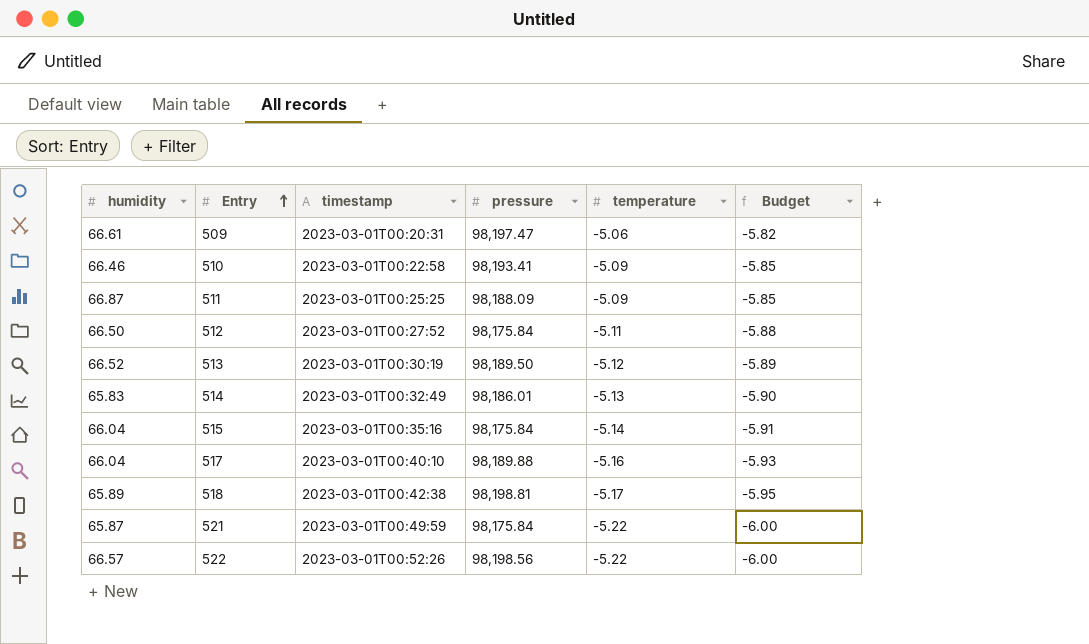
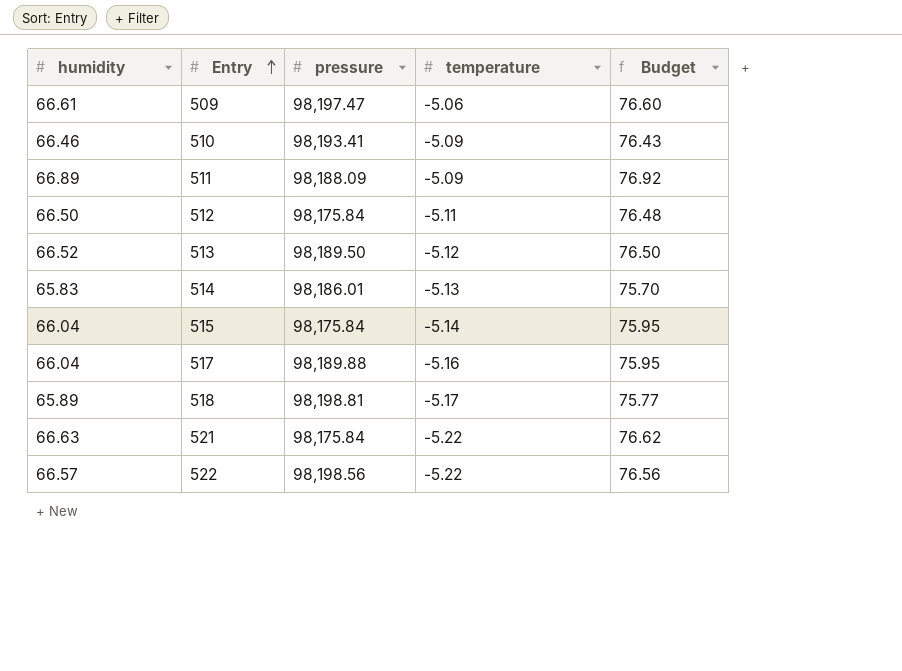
column timestamp | position: 3 -> none
column Budget | formula: [temperature] * 1.15 -> [humidity] * 1.15
511 | humidity: 66.87 -> 66.89
521 | humidity: 65.87 -> 66.63

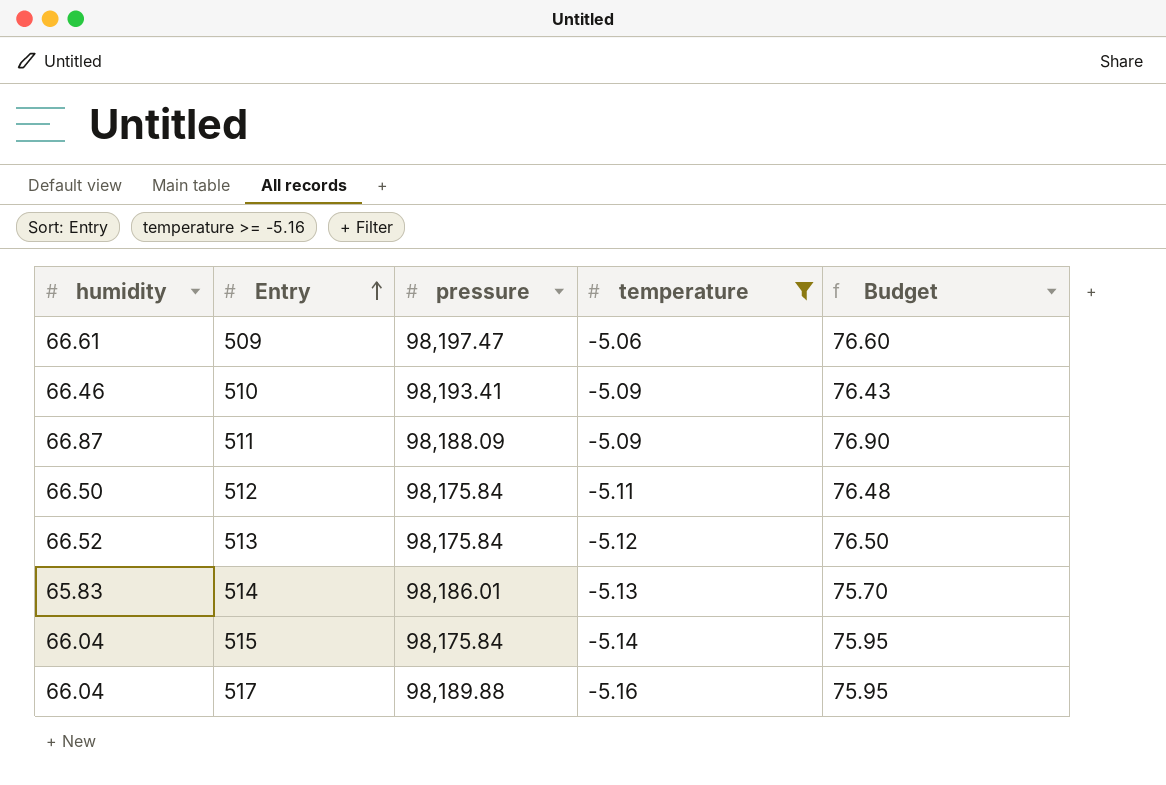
filter: none -> temperature >= -5.16
511 | humidity: 66.89 -> 66.87
511 | Budget: 76.92 -> 76.90
513 | pressure: 98,189.50 -> 98,175.84

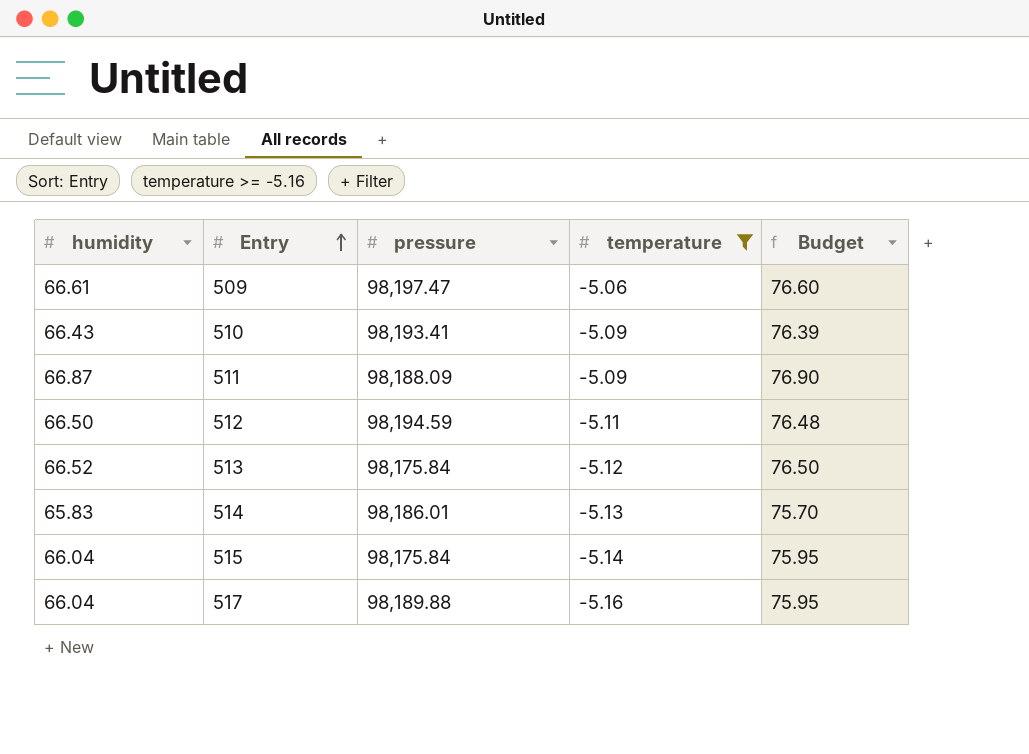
510 | humidity: 66.46 -> 66.43
510 | Budget: 76.43 -> 76.39
512 | pressure: 98,175.84 -> 98,194.59

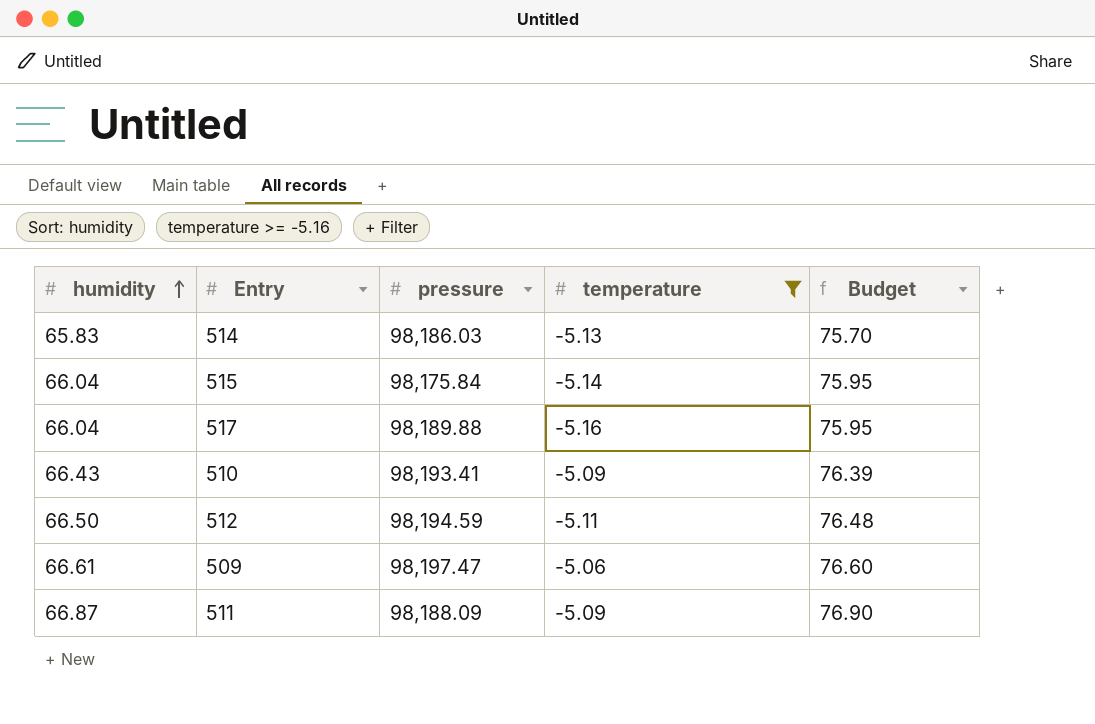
row order: Entry ascending -> humidity ascending
row 513: 66.52 | 98,175.84 | -5.12 | 76.50 -> none
514 | pressure: 98,186.01 -> 98,186.03

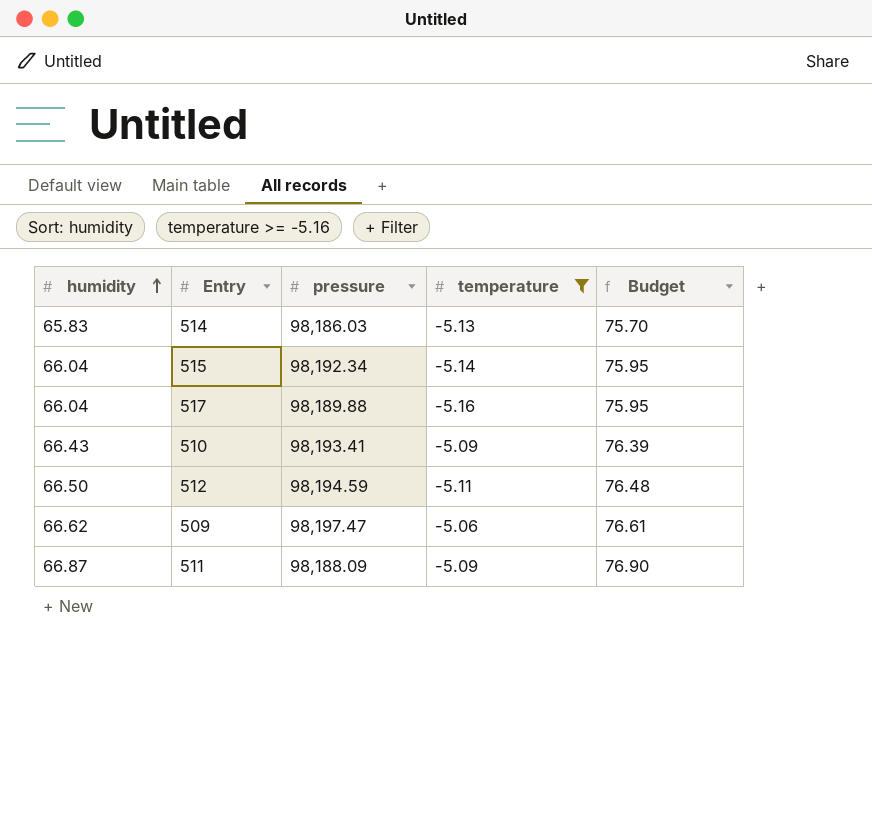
515 | pressure: 98,175.84 -> 98,192.34
509 | humidity: 66.61 -> 66.62
509 | Budget: 76.60 -> 76.61

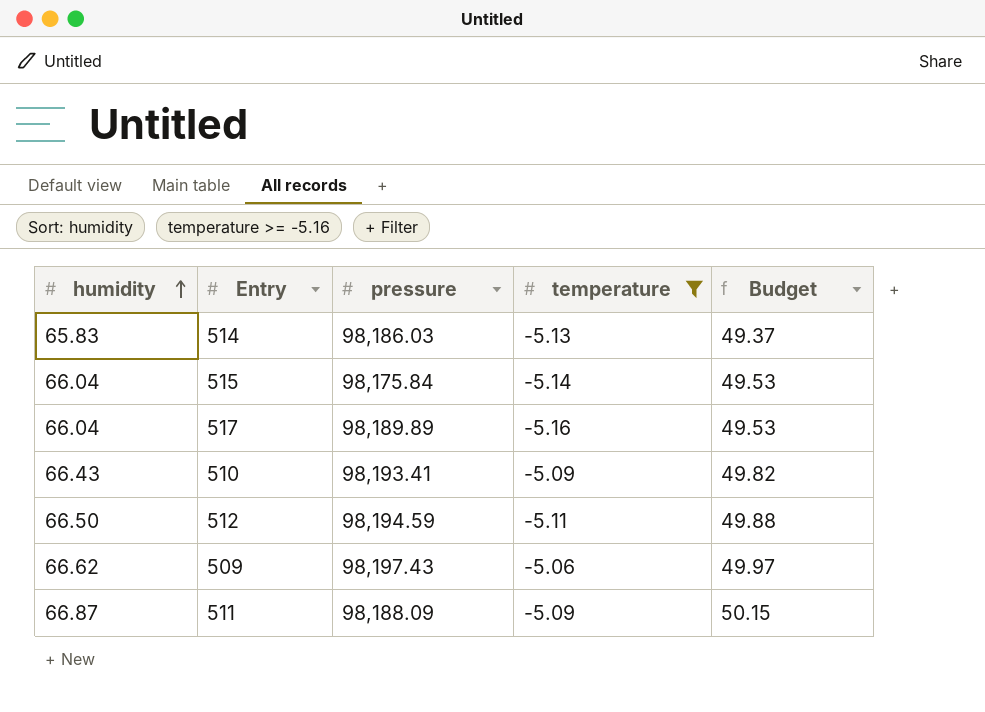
column Budget | formula: [humidity] * 1.15 -> [humidity] * 0.75
515 | pressure: 98,192.34 -> 98,175.84
517 | pressure: 98,189.88 -> 98,189.89
509 | pressure: 98,197.47 -> 98,197.43

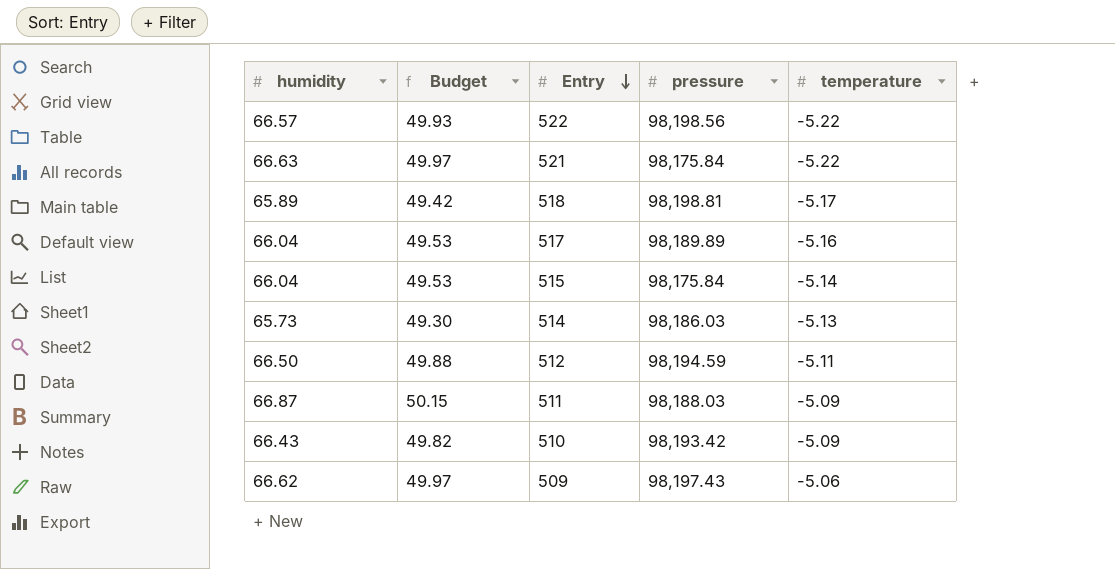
filter: temperature >= -5.16 -> none
row order: humidity ascending -> Entry descending
column Budget | position: 5 -> 2
514 | humidity: 65.83 -> 65.73
514 | Budget: 49.37 -> 49.30
511 | pressure: 98,188.09 -> 98,188.03
510 | pressure: 98,193.41 -> 98,193.42

